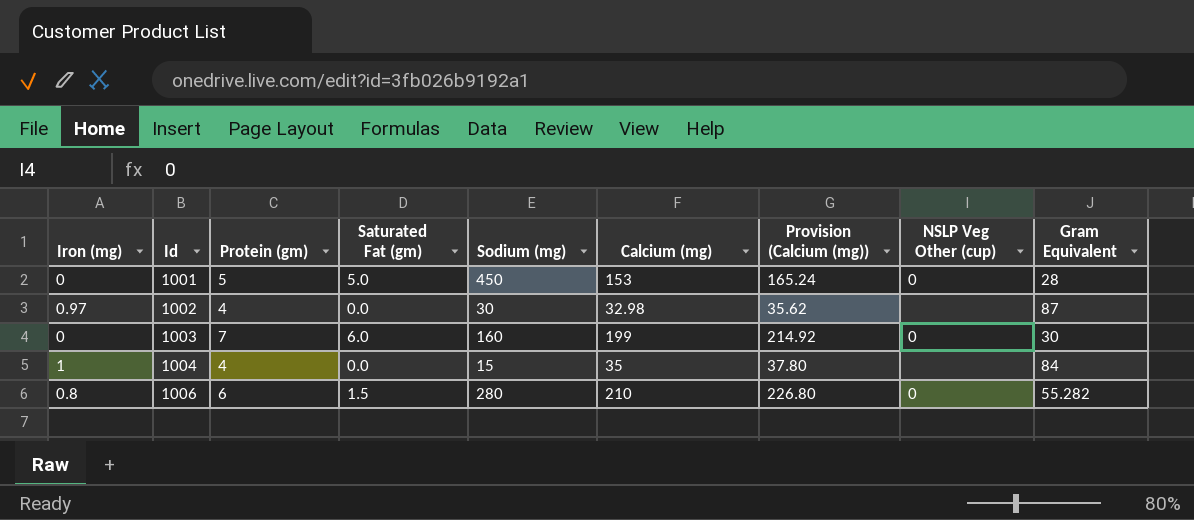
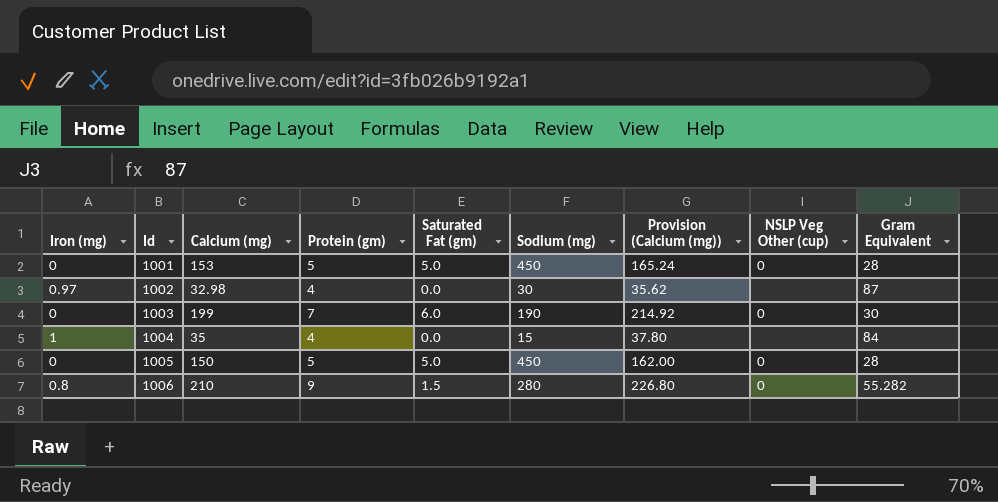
column Calcium (mg) | position: 6 -> 3
1003 | Sodium (mg): 160 -> 190
row 1005: none -> 0 | 150 | 5 | 5.0 | 450 | 162.00 | 0 | 28
1006 | Protein (gm): 6 -> 9

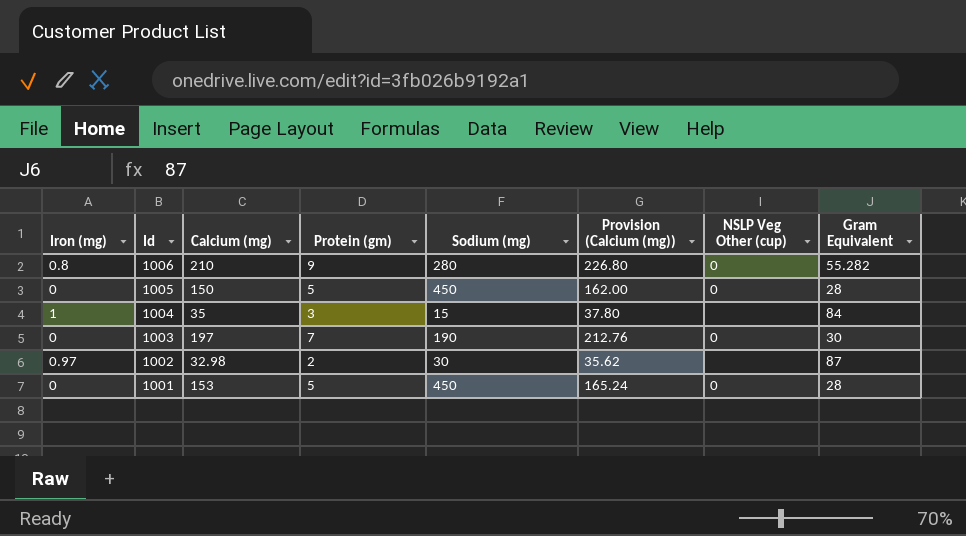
row order: Id ascending -> Id descending
column Saturated Fat (gm) | position: 5 -> none
1004 | Protein (gm): 4 -> 3
1003 | Calcium (mg): 199 -> 197
1003 | Provision (Calcium (mg)): 214.92 -> 212.76
1002 | Protein (gm): 4 -> 2

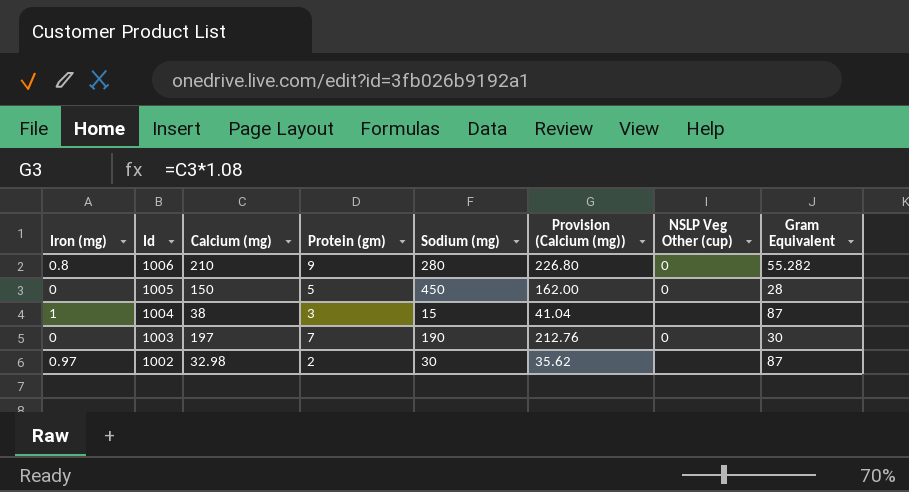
row 1001: 0 | 153 | 5 | 450 | 165.24 | 0 | 28 -> none
1004 | Calcium (mg): 35 -> 38
1004 | Provision (Calcium (mg)): 37.80 -> 41.04
1004 | Gram Equivalent: 84 -> 87

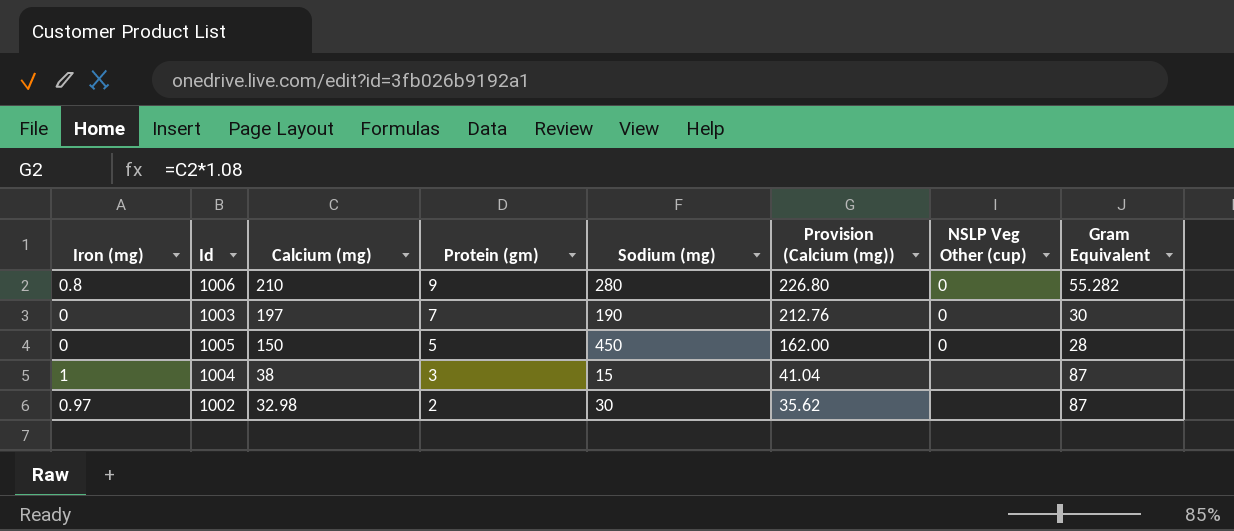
row order: Id descending -> Calcium (mg) descending

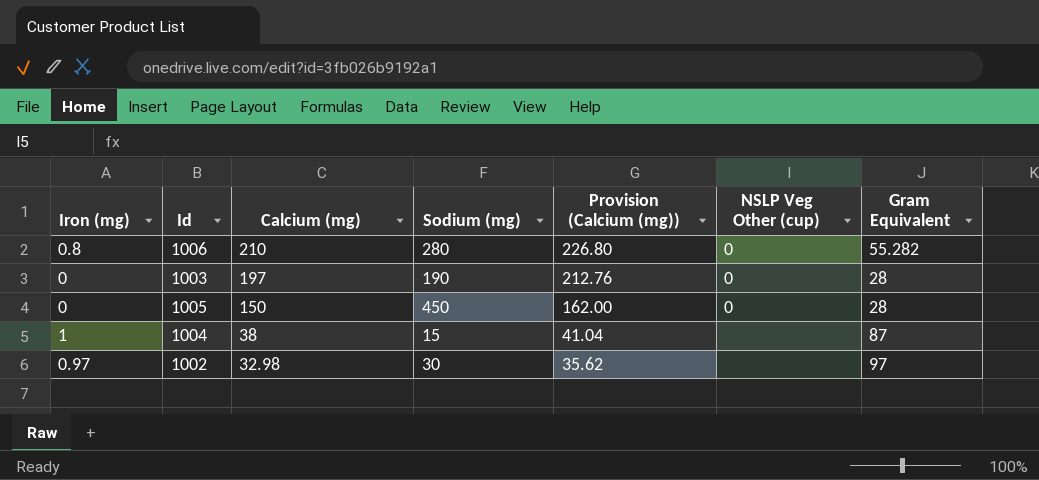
column Protein (gm) | position: 4 -> none
1003 | Gram Equivalent: 30 -> 28
1002 | Gram Equivalent: 87 -> 97

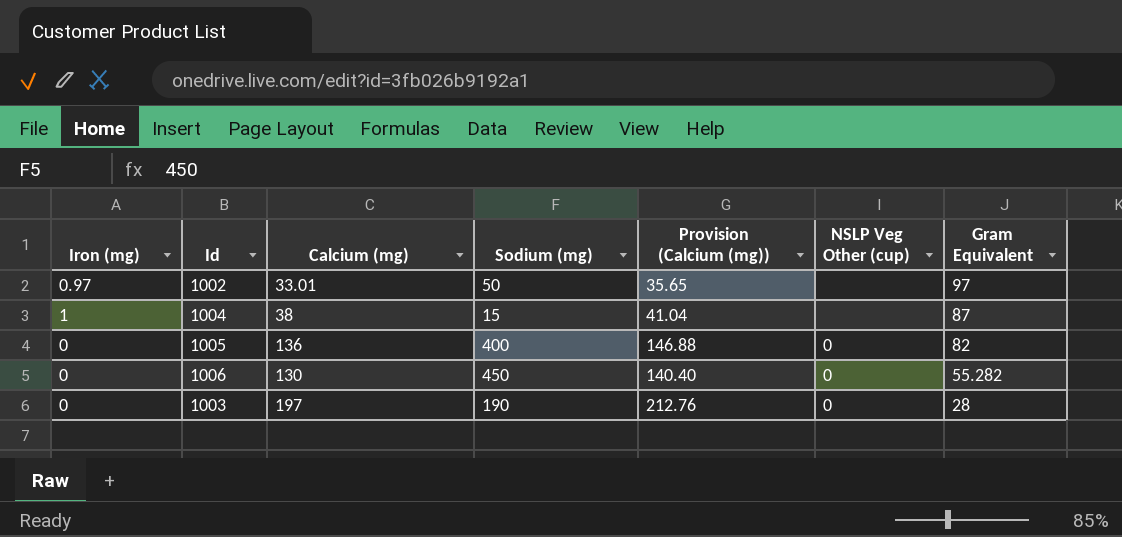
row order: Calcium (mg) descending -> Gram Equivalent descending
1002 | Calcium (mg): 32.98 -> 33.01
1002 | Sodium (mg): 30 -> 50
1002 | Provision (Calcium (mg)): 35.62 -> 35.65
1005 | Calcium (mg): 150 -> 136
1005 | Sodium (mg): 450 -> 400
1005 | Provision (Calcium (mg)): 162.00 -> 146.88
1005 | Gram Equivalent: 28 -> 82
1006 | Iron (mg): 0.8 -> 0
1006 | Calcium (mg): 210 -> 130
1006 | Sodium (mg): 280 -> 450
1006 | Provision (Calcium (mg)): 226.80 -> 140.40

